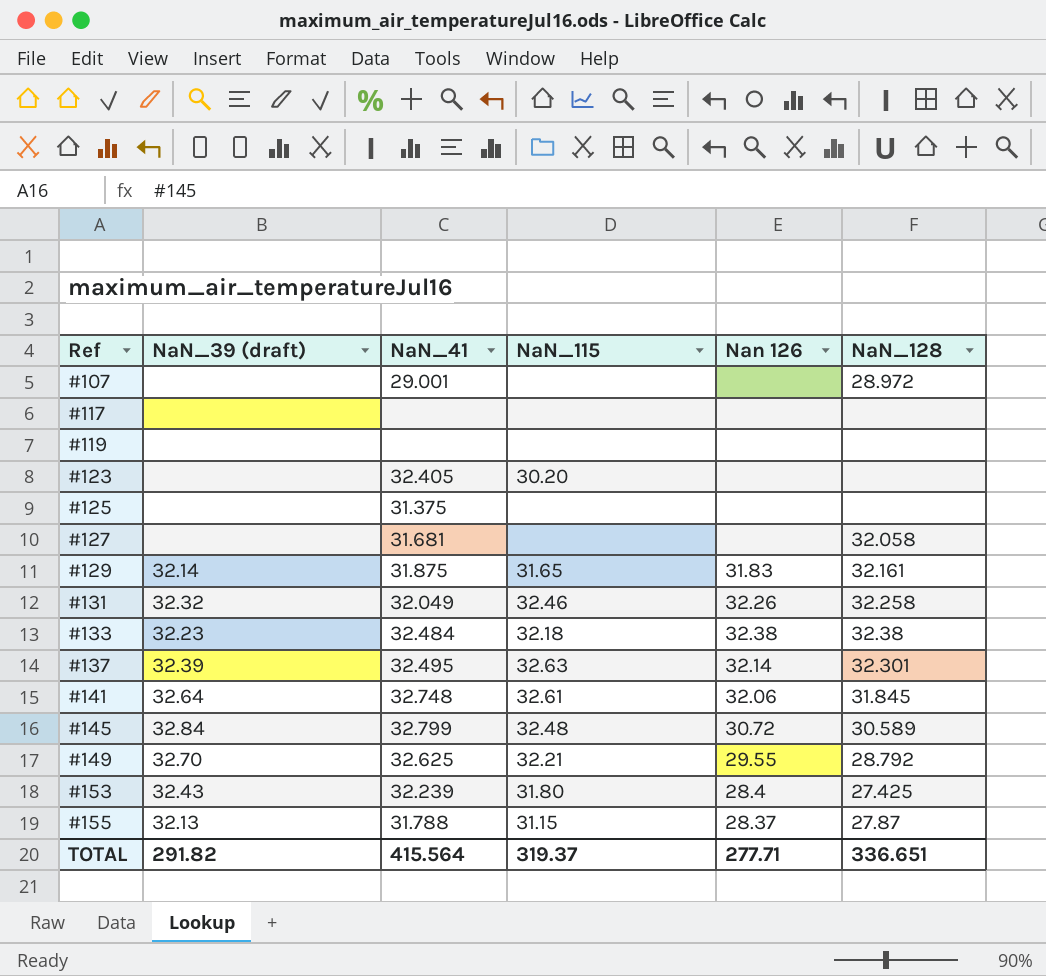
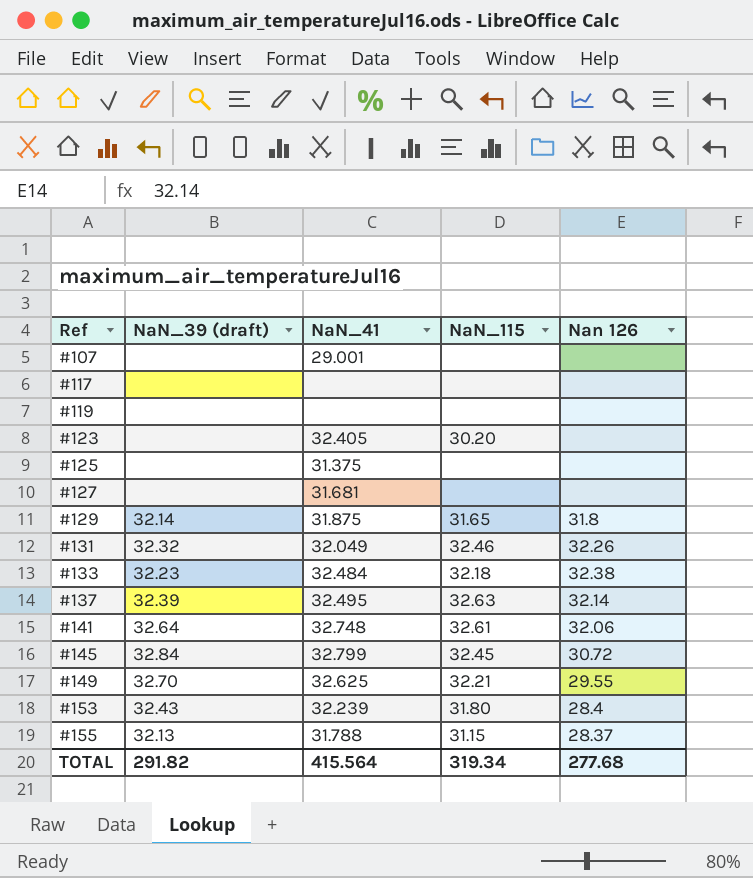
column NaN_128 | position: 6 -> none
#129 | Nan 126: 31.83 -> 31.8
#145 | NaN_115: 32.48 -> 32.45
TOTAL | NaN_115: 319.37 -> 319.34
TOTAL | Nan 126: 277.71 -> 277.68

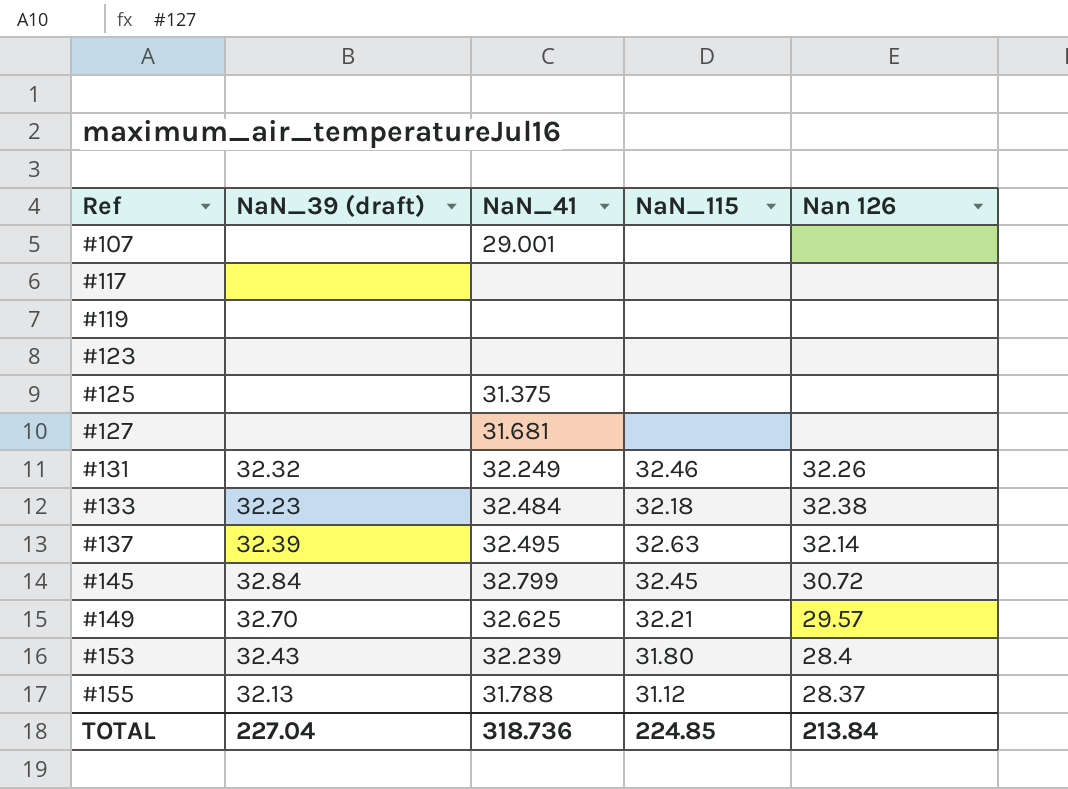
row #129: 32.14 | 31.875 | 31.65 | 31.8 -> none
row #141: 32.64 | 32.748 | 32.61 | 32.06 -> none
#123 | NaN_41: 32.405 -> none
#123 | NaN_115: 30.20 -> none
#131 | NaN_41: 32.049 -> 32.249
#149 | Nan 126: 29.55 -> 29.57
#155 | NaN_115: 31.15 -> 31.12
TOTAL | NaN_39 (draft): 291.82 -> 227.04
TOTAL | NaN_41: 415.564 -> 318.736
TOTAL | NaN_115: 319.34 -> 224.85
TOTAL | Nan 126: 277.68 -> 213.84

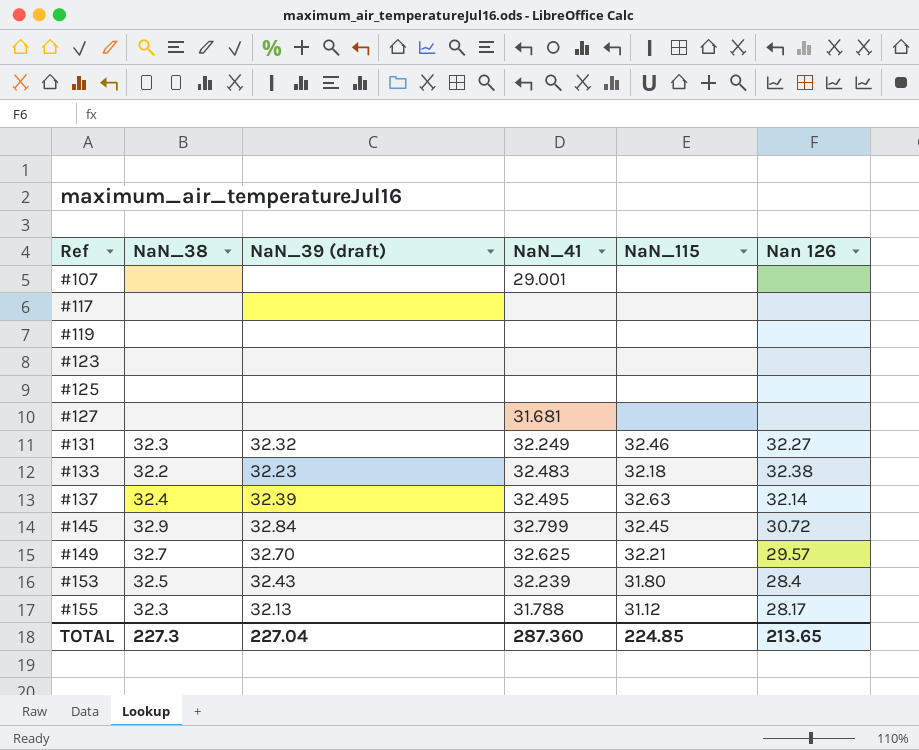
column NaN_38 | position: none -> 2
#125 | NaN_41: 31.375 -> none
#131 | Nan 126: 32.26 -> 32.27
#133 | NaN_41: 32.484 -> 32.483
#155 | Nan 126: 28.37 -> 28.17
TOTAL | NaN_41: 318.736 -> 287.360
TOTAL | Nan 126: 213.84 -> 213.65

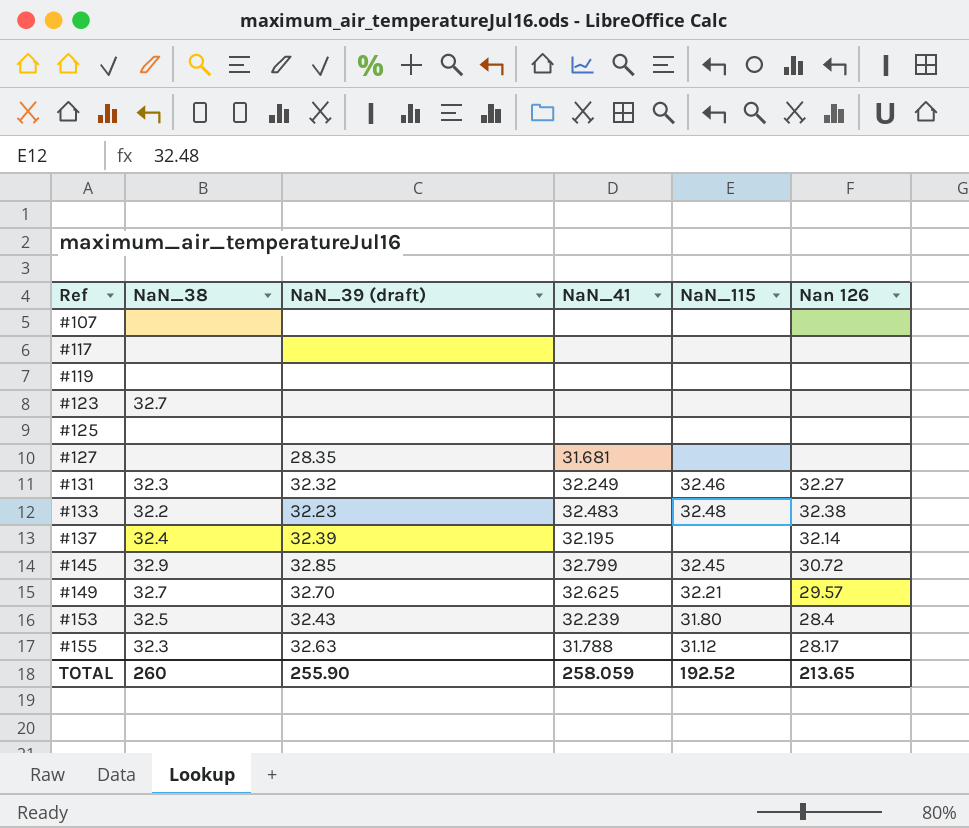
#107 | NaN_41: 29.001 -> none
#123 | NaN_38: none -> 32.7
#127 | NaN_39 (draft): none -> 28.35
#133 | NaN_115: 32.18 -> 32.48
#137 | NaN_41: 32.495 -> 32.195
#137 | NaN_115: 32.63 -> none
#145 | NaN_39 (draft): 32.84 -> 32.85
#155 | NaN_39 (draft): 32.13 -> 32.63
TOTAL | NaN_38: 227.3 -> 260
TOTAL | NaN_39 (draft): 227.04 -> 255.90
TOTAL | NaN_41: 287.360 -> 258.059
TOTAL | NaN_115: 224.85 -> 192.52

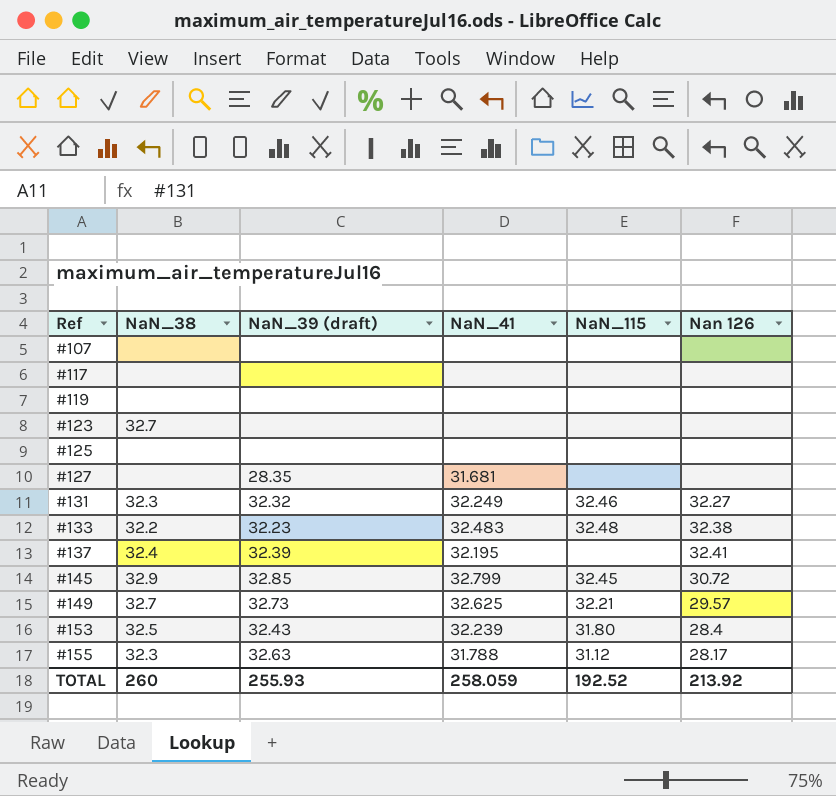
#137 | Nan 126: 32.14 -> 32.41
#149 | NaN_39 (draft): 32.70 -> 32.73
TOTAL | NaN_39 (draft): 255.90 -> 255.93
TOTAL | Nan 126: 213.65 -> 213.92

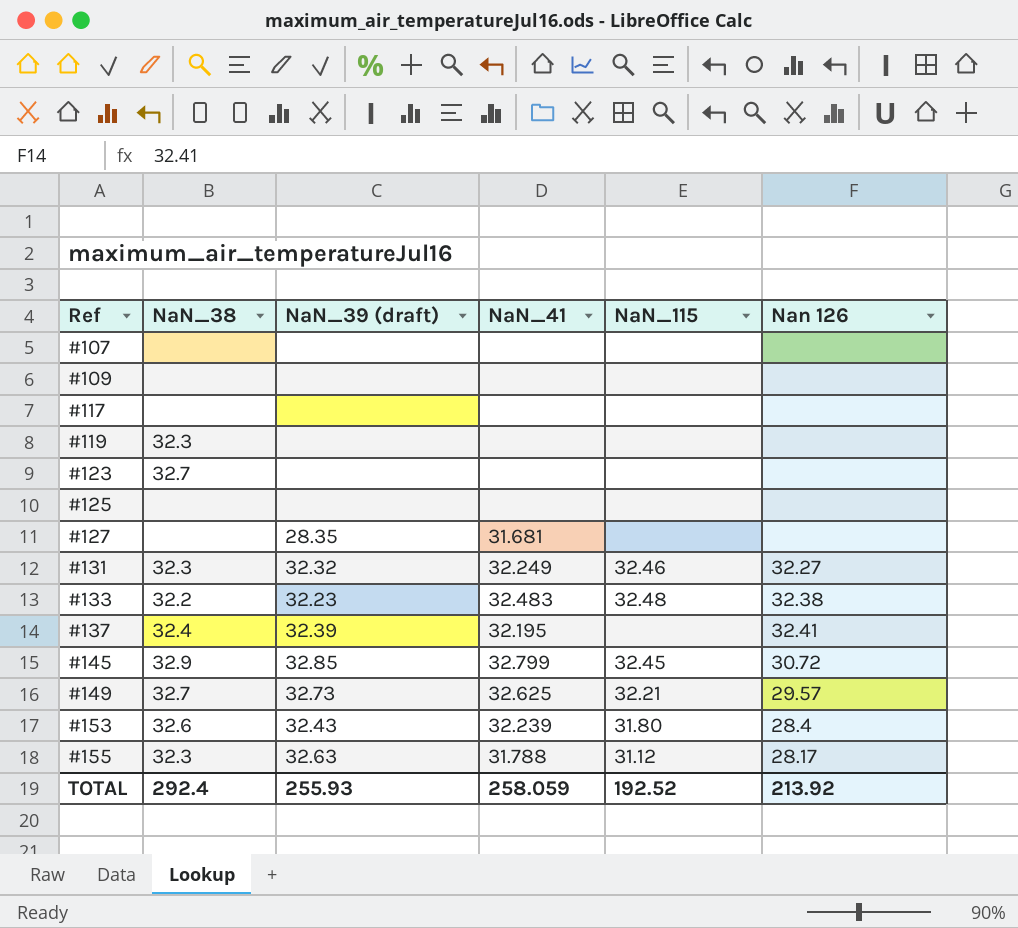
row #109: none -> none | none | none | none | none
#119 | NaN_38: none -> 32.3
#153 | NaN_38: 32.5 -> 32.6
TOTAL | NaN_38: 260 -> 292.4

